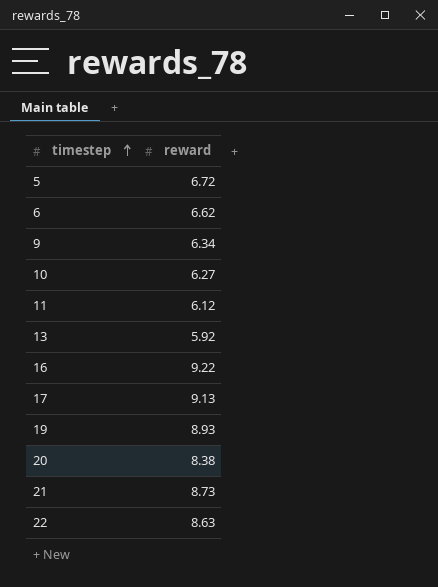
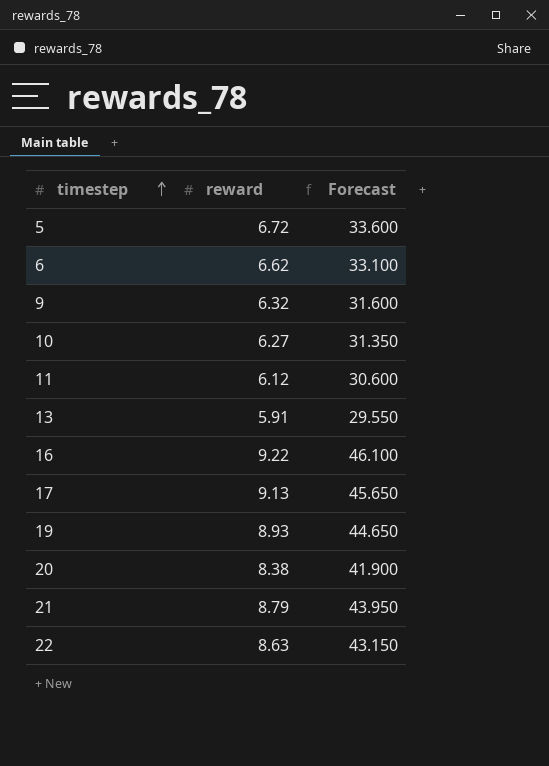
column Forecast | formula: none -> [reward] * 5
9 | reward: 6.34 -> 6.32
13 | reward: 5.92 -> 5.91
21 | reward: 8.73 -> 8.79

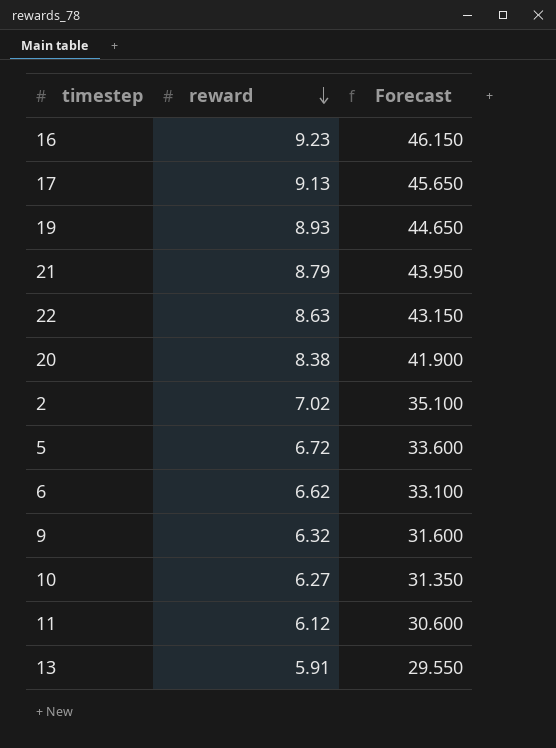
row order: timestep ascending -> reward descending
16 | reward: 9.22 -> 9.23
16 | Forecast: 46.100 -> 46.150
row 2: none -> 7.02 | 35.100

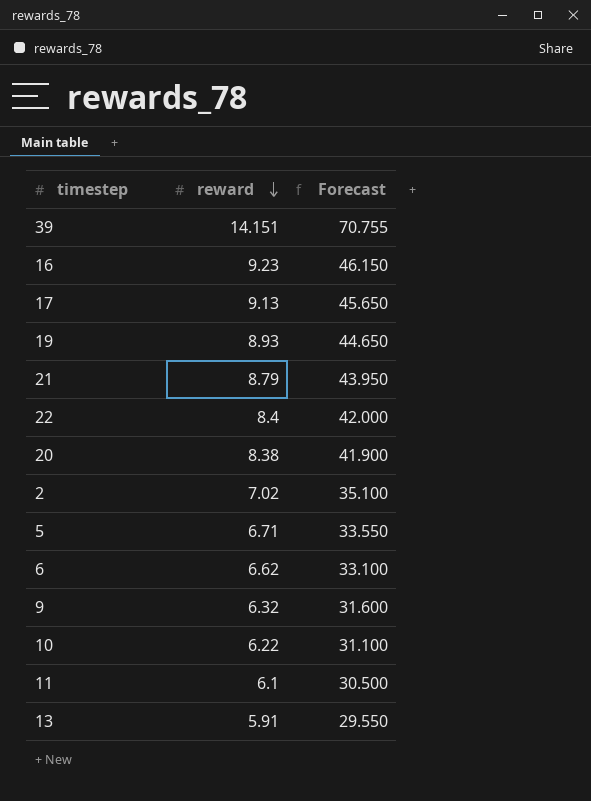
row 39: none -> 14.151 | 70.755
22 | reward: 8.63 -> 8.4
22 | Forecast: 43.150 -> 42.000
5 | reward: 6.72 -> 6.71
5 | Forecast: 33.600 -> 33.550
10 | reward: 6.27 -> 6.22
10 | Forecast: 31.350 -> 31.100
11 | reward: 6.12 -> 6.1
11 | Forecast: 30.600 -> 30.500

